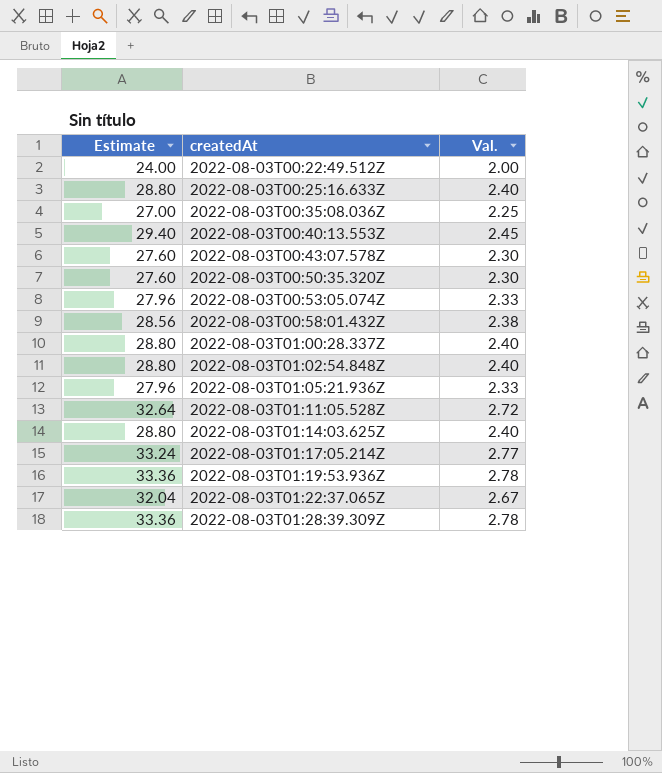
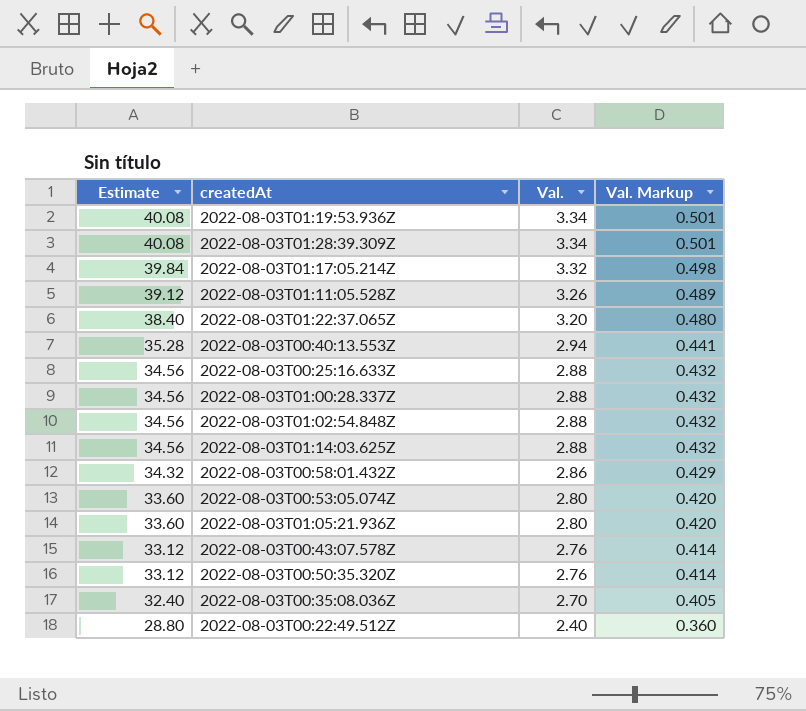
row order: createdAt ascending -> Estimate descending
column Val. Markup | formula: none -> [Val.] * 0.15
2022-08-03T01:19:53.936Z | Estimate: 33.36 -> 40.08
2022-08-03T01:19:53.936Z | Val.: 2.78 -> 3.34
2022-08-03T01:28:39.309Z | Estimate: 33.36 -> 40.08
2022-08-03T01:28:39.309Z | Val.: 2.78 -> 3.34
2022-08-03T01:17:05.214Z | Estimate: 33.24 -> 39.84
2022-08-03T01:17:05.214Z | Val.: 2.77 -> 3.32
2022-08-03T01:11:05.528Z | Estimate: 32.64 -> 39.12
2022-08-03T01:11:05.528Z | Val.: 2.72 -> 3.26
2022-08-03T01:22:37.065Z | Estimate: 32.04 -> 38.40
2022-08-03T01:22:37.065Z | Val.: 2.67 -> 3.20
2022-08-03T00:40:13.553Z | Estimate: 29.40 -> 35.28
2022-08-03T00:40:13.553Z | Val.: 2.45 -> 2.94
2022-08-03T00:25:16.633Z | Estimate: 28.80 -> 34.56
2022-08-03T00:25:16.633Z | Val.: 2.40 -> 2.88
2022-08-03T01:00:28.337Z | Estimate: 28.80 -> 34.56
2022-08-03T01:00:28.337Z | Val.: 2.40 -> 2.88
2022-08-03T01:02:54.848Z | Estimate: 28.80 -> 34.56
2022-08-03T01:02:54.848Z | Val.: 2.40 -> 2.88
2022-08-03T01:14:03.625Z | Estimate: 28.80 -> 34.56
2022-08-03T01:14:03.625Z | Val.: 2.40 -> 2.88
2022-08-03T00:58:01.432Z | Estimate: 28.56 -> 34.32
2022-08-03T00:58:01.432Z | Val.: 2.38 -> 2.86
2022-08-03T00:53:05.074Z | Estimate: 27.96 -> 33.60
2022-08-03T00:53:05.074Z | Val.: 2.33 -> 2.80
2022-08-03T01:05:21.936Z | Estimate: 27.96 -> 33.60
2022-08-03T01:05:21.936Z | Val.: 2.33 -> 2.80
2022-08-03T00:43:07.578Z | Estimate: 27.60 -> 33.12
2022-08-03T00:43:07.578Z | Val.: 2.30 -> 2.76
2022-08-03T00:50:35.320Z | Estimate: 27.60 -> 33.12
2022-08-03T00:50:35.320Z | Val.: 2.30 -> 2.76
2022-08-03T00:35:08.036Z | Estimate: 27.00 -> 32.40
2022-08-03T00:35:08.036Z | Val.: 2.25 -> 2.70
2022-08-03T00:22:49.512Z | Estimate: 24.00 -> 28.80
2022-08-03T00:22:49.512Z | Val.: 2.00 -> 2.40

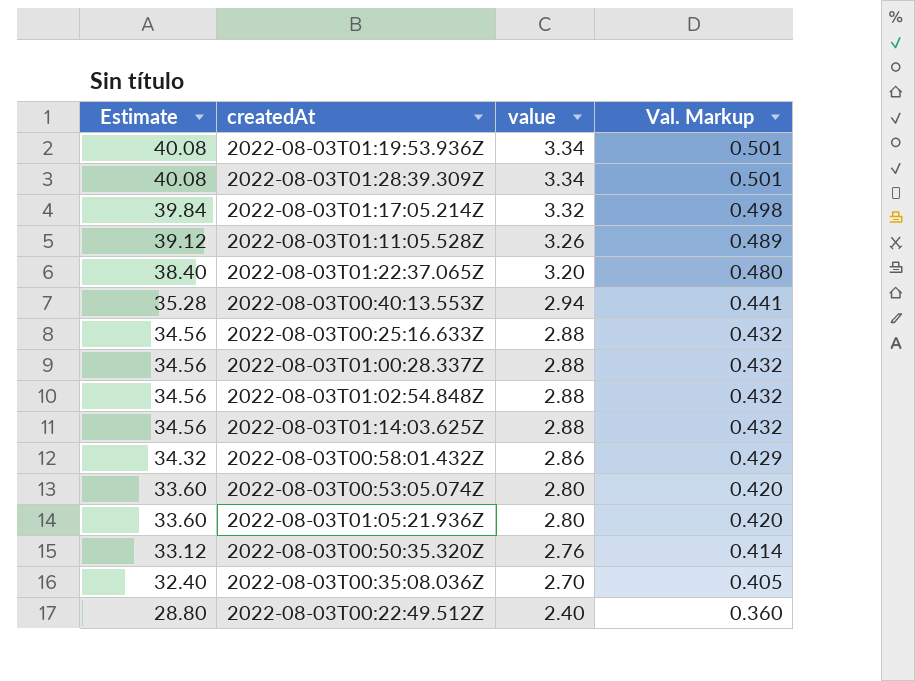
column name: Val. -> value
row 2022-08-03T00:43:07.578Z: 33.12 | 2.76 | 0.414 -> none

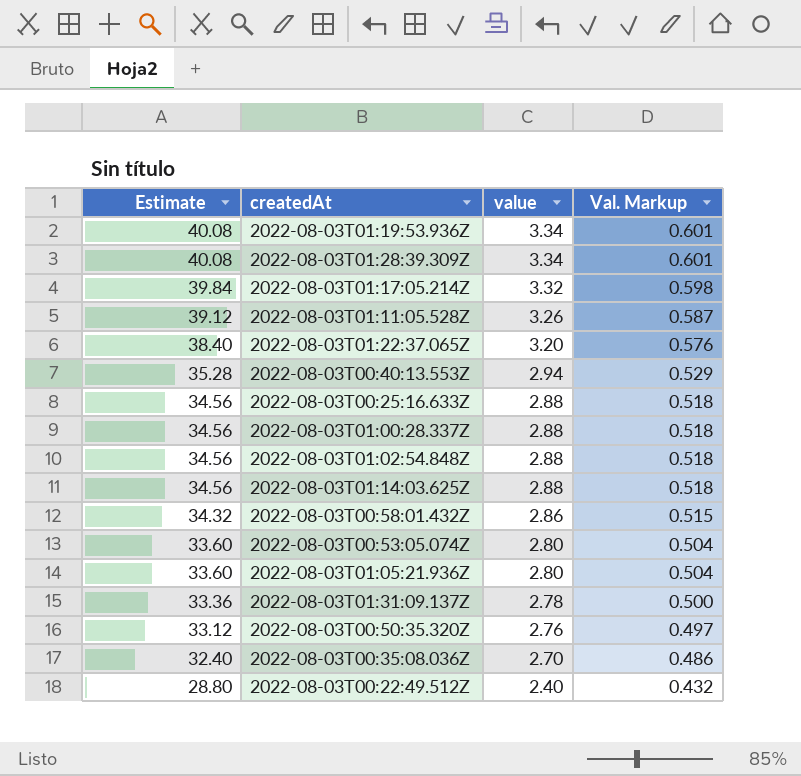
column Val. Markup | formula: [value] * 0.15 -> [value] * 0.18
row 2022-08-03T01:31:09.137Z: none -> 33.36 | 2.78 | 0.500

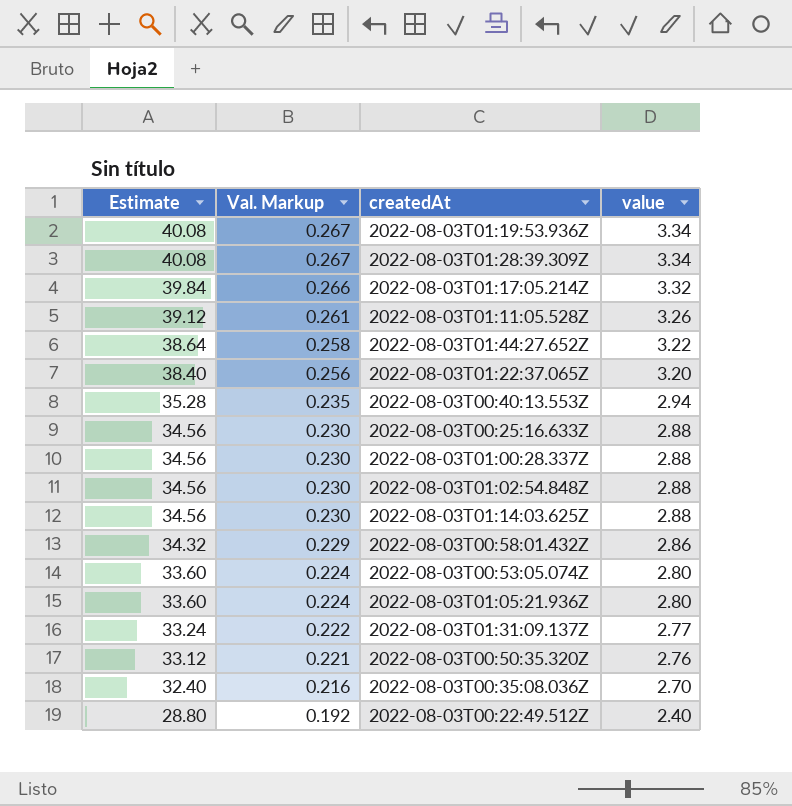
column Val. Markup | formula: [value] * 0.18 -> [value] * 0.08
column Val. Markup | position: 4 -> 2
row 2022-08-03T01:44:27.652Z: none -> 38.64 | 0.258 | 3.22
2022-08-03T01:31:09.137Z | Estimate: 33.36 -> 33.24
2022-08-03T01:31:09.137Z | value: 2.78 -> 2.77

